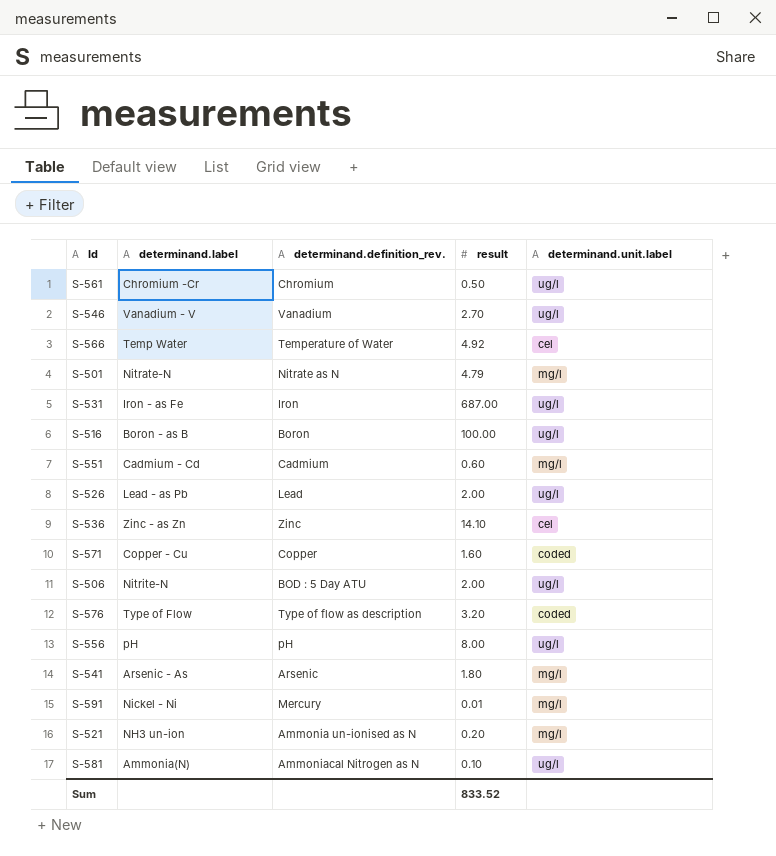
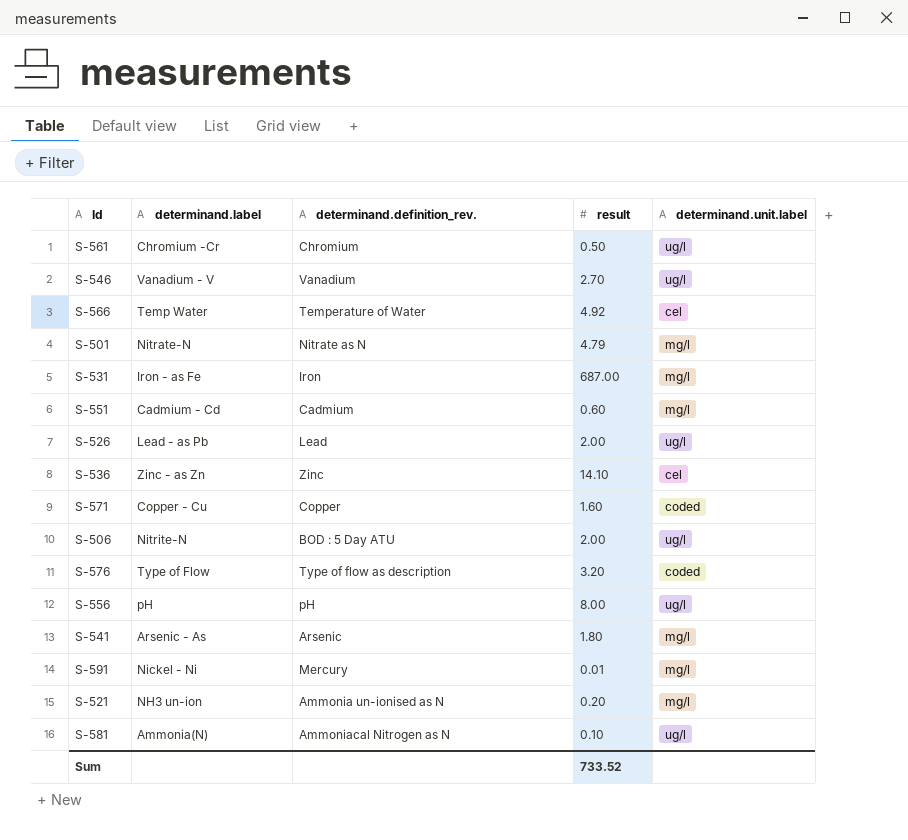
row S-516: Boron - as B | Boron | 100.00 | ug/l -> none
S-531 | determinand.unit.label: ug/l -> mg/l
Sum | result: 833.52 -> 733.52

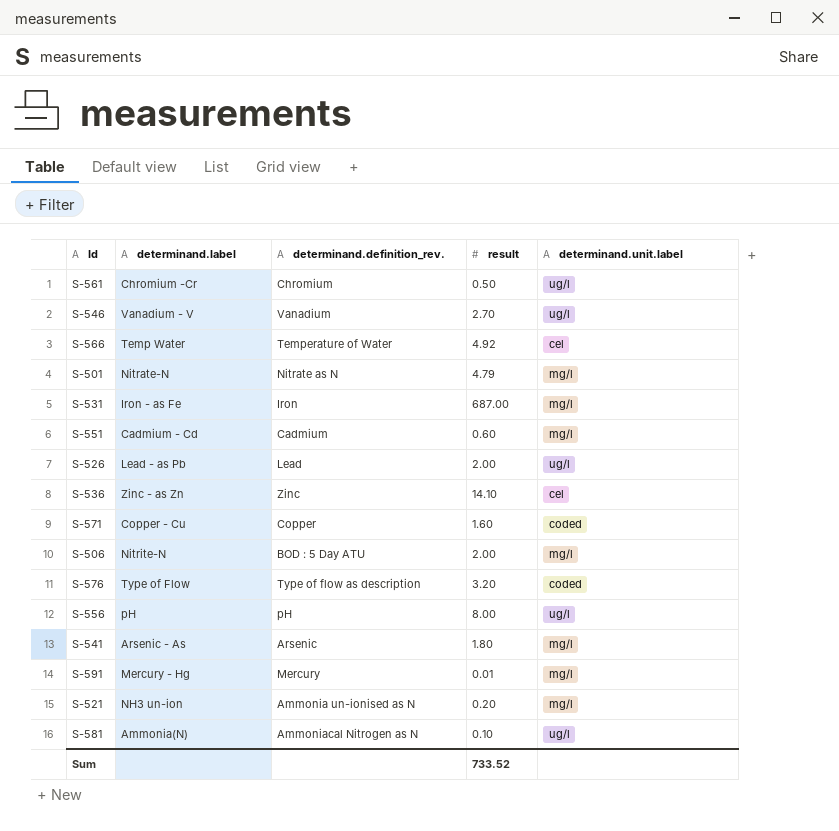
S-506 | determinand.unit.label: ug/l -> mg/l
S-591 | determinand.label: Nickel - Ni -> Mercury - Hg

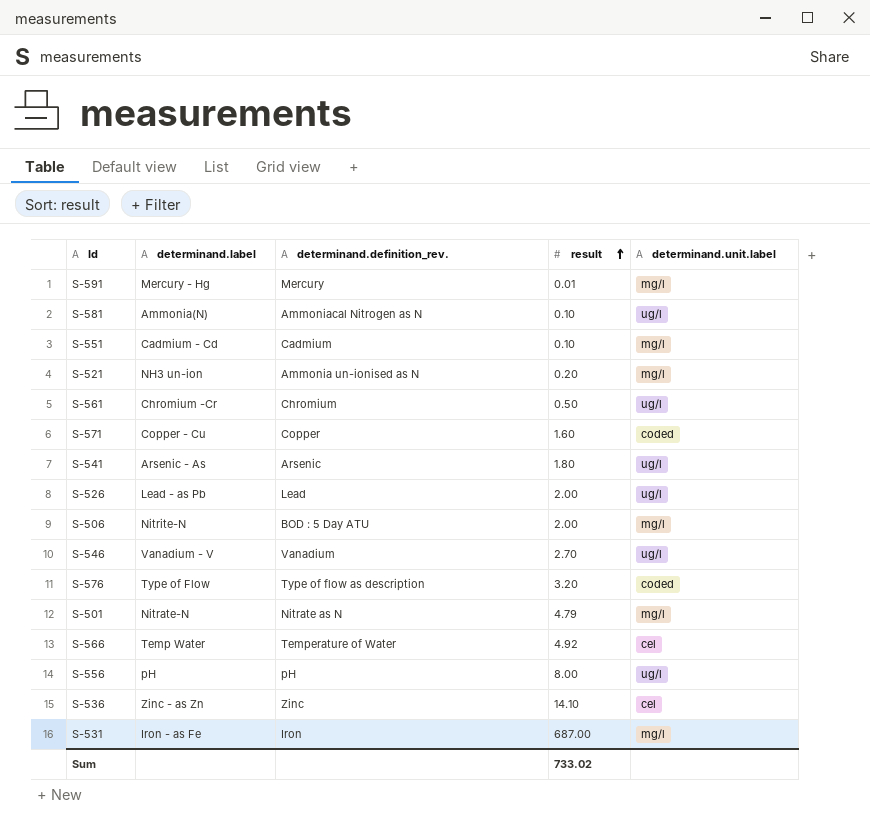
row order: none -> result ascending
S-551 | result: 0.60 -> 0.10
S-541 | determinand.unit.label: mg/l -> ug/l
Sum | result: 733.52 -> 733.02

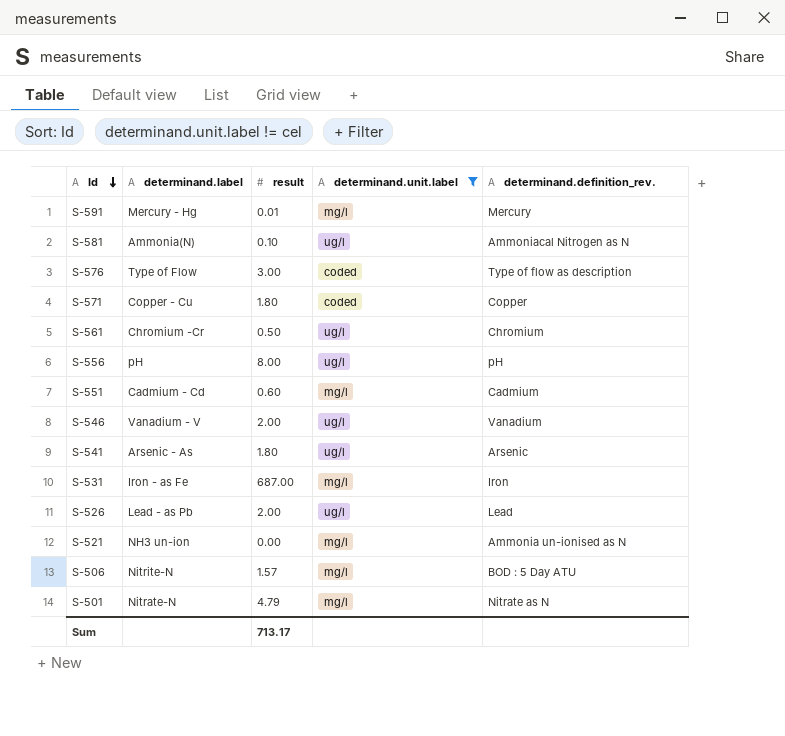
filter: none -> determinand.unit.label != cel
row order: result ascending -> Id descending
column determinand.definition_rev. | position: 3 -> 5
S-576 | result: 3.20 -> 3.00
S-571 | result: 1.60 -> 1.80
S-551 | result: 0.10 -> 0.60
S-546 | result: 2.70 -> 2.00
S-521 | result: 0.20 -> 0.00
S-506 | result: 2.00 -> 1.57
Sum | result: 733.02 -> 713.17

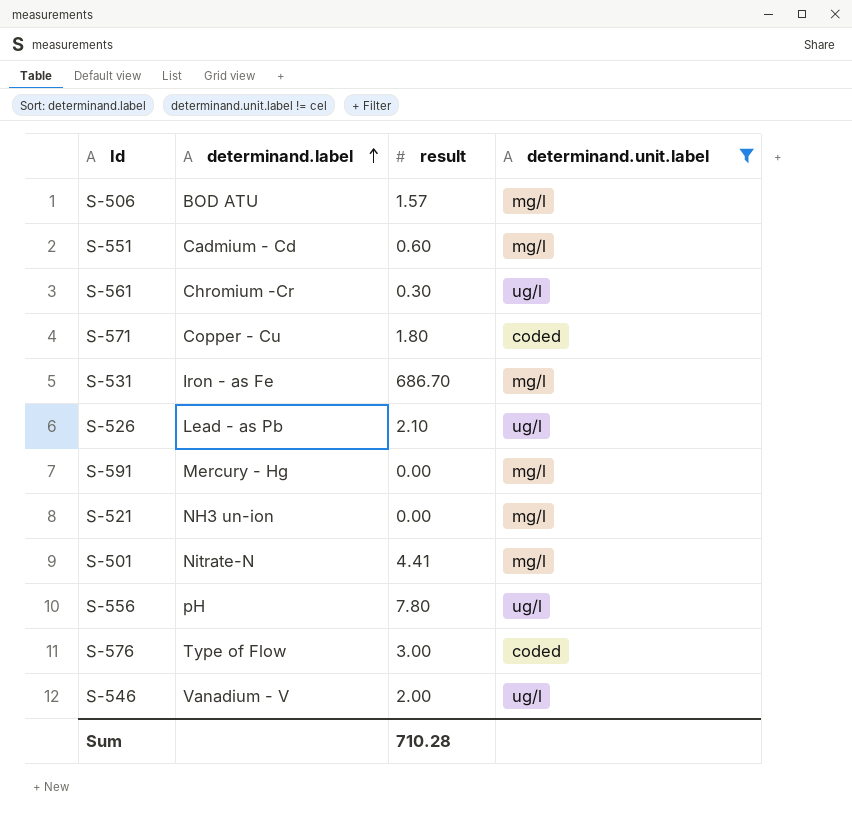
row order: Id descending -> determinand.label ascending
column determinand.definition_rev. | position: 5 -> none
row S-581: Ammonia(N) | 0.10 | ug/l | Ammoniacal Nitrogen as N -> none
row S-541: Arsenic - As | 1.80 | ug/l | Arsenic -> none
S-506 | determinand.label: Nitrite-N -> BOD ATU
S-561 | result: 0.50 -> 0.30
S-531 | result: 687.00 -> 686.70
S-526 | result: 2.00 -> 2.10
S-591 | result: 0.01 -> 0.00
S-501 | result: 4.79 -> 4.41
S-556 | result: 8.00 -> 7.80
Sum | result: 713.17 -> 710.28

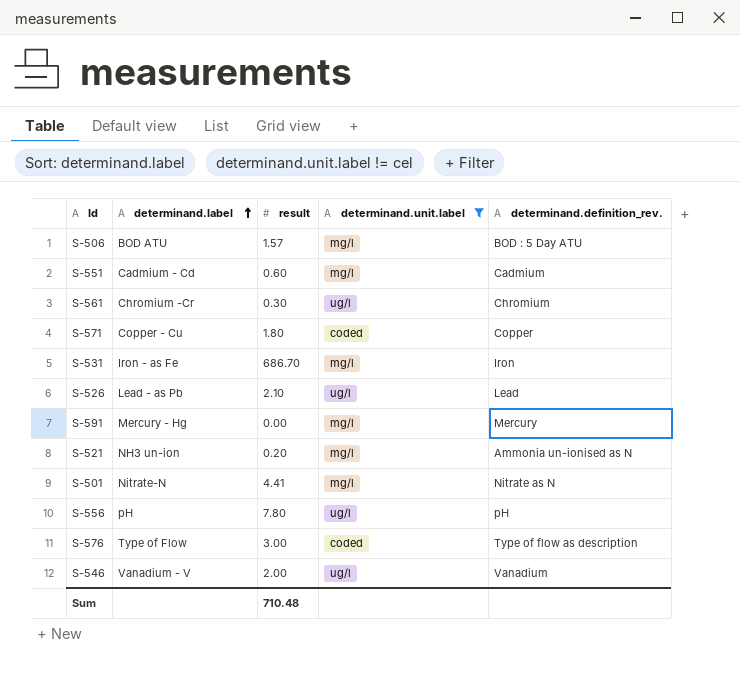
column determinand.definition_rev. | position: none -> 5
S-521 | result: 0.00 -> 0.20
Sum | result: 710.28 -> 710.48

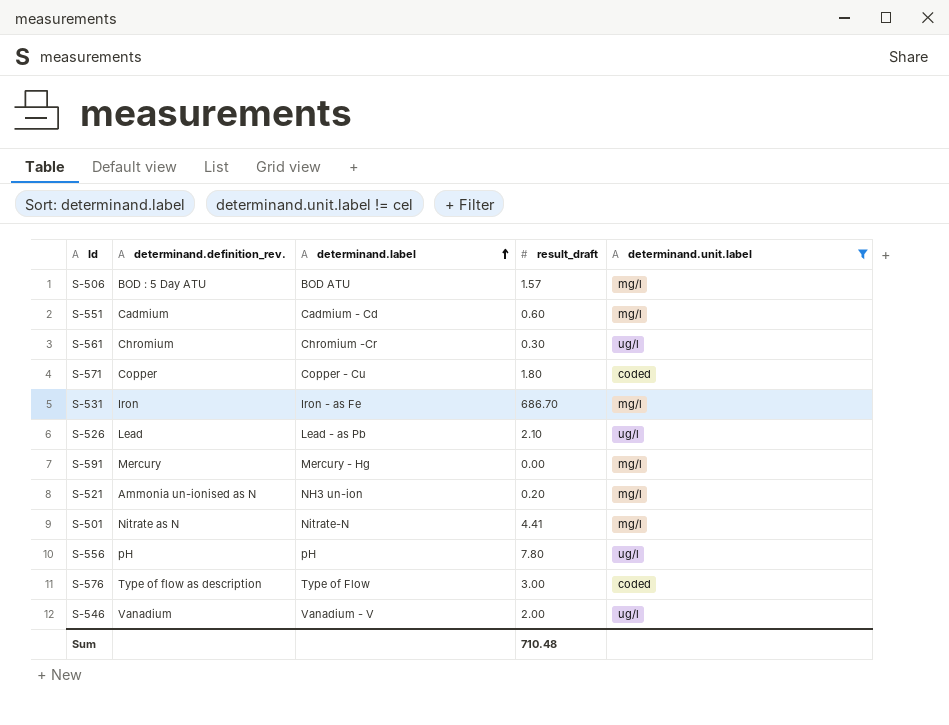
column determinand.definition_rev. | position: 5 -> 2
column name: result -> result_draft

